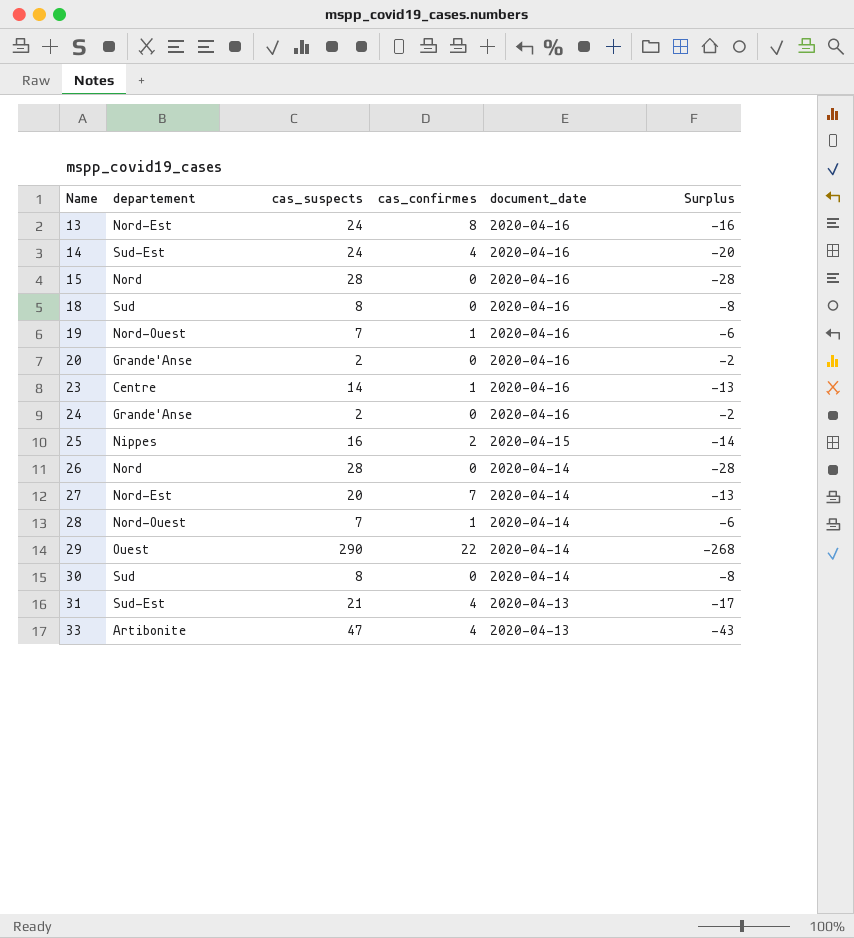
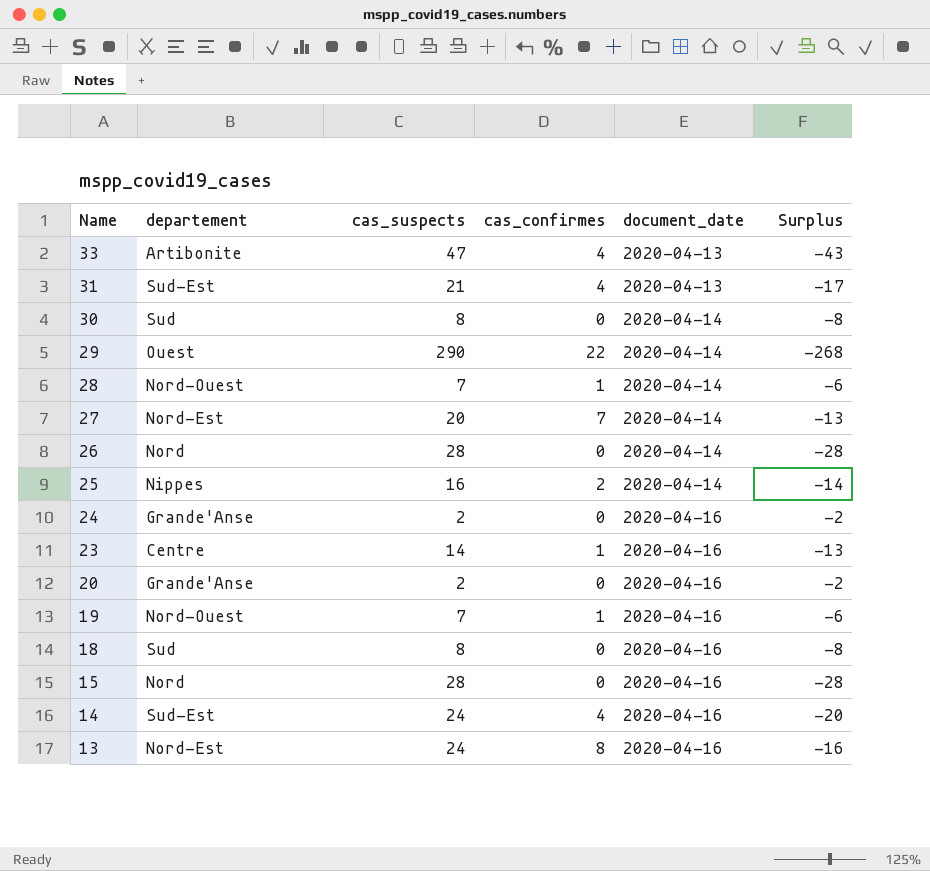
row order: Name ascending -> Name descending
25 | document_date: 2020-04-15 -> 2020-04-14

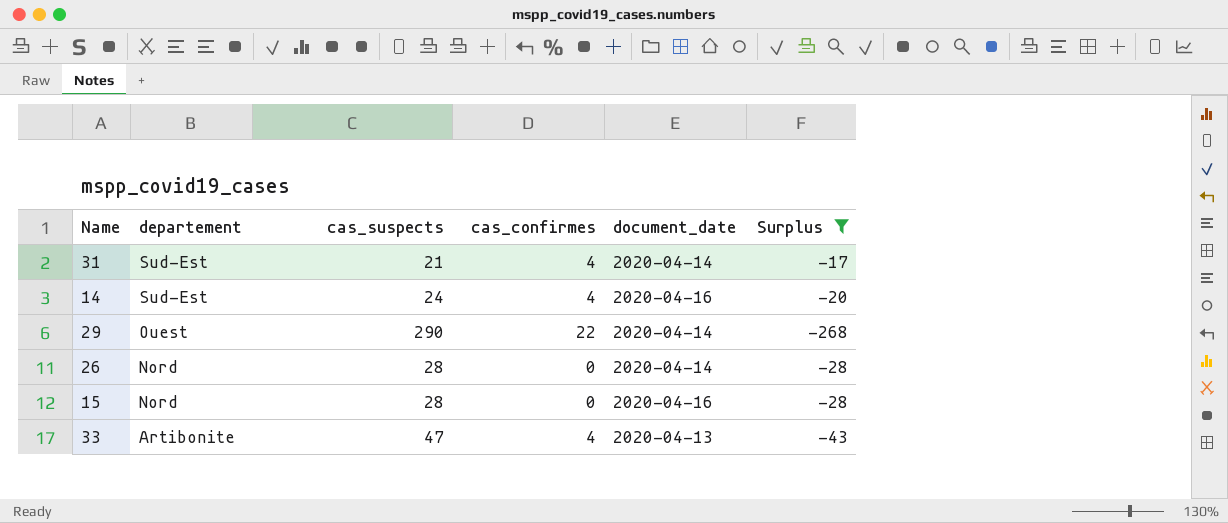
filter: none -> Surplus <= -17
row order: Name descending -> departement descending
31 | document_date: 2020-04-13 -> 2020-04-14

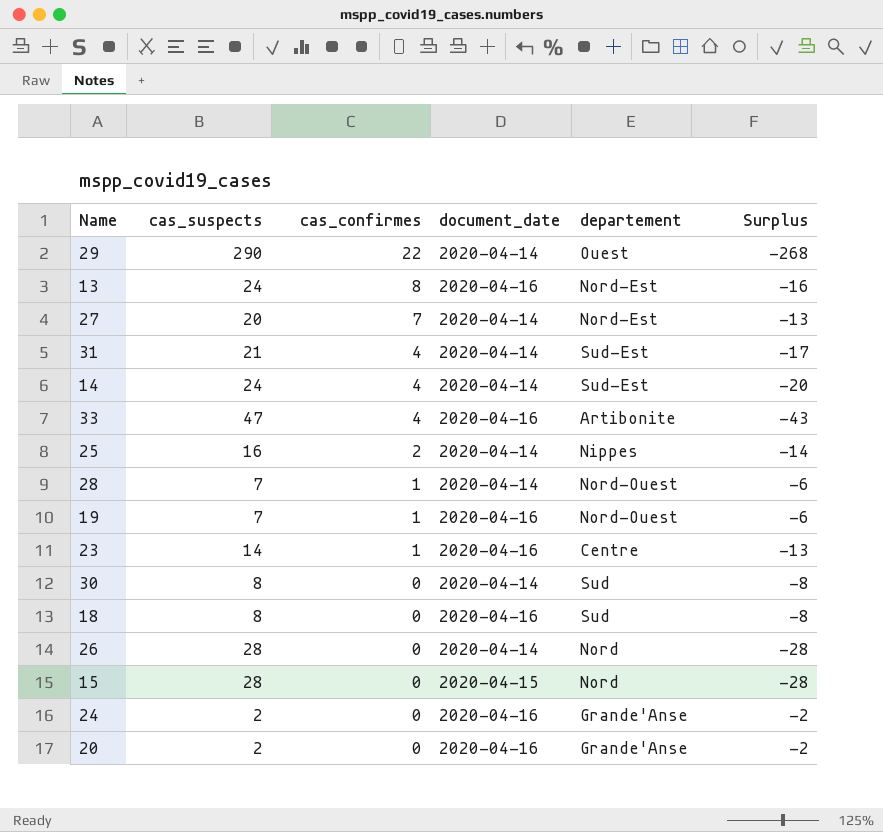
filter: Surplus <= -17 -> none
row order: departement descending -> cas_confirmes descending
column departement | position: 2 -> 5
14 | document_date: 2020-04-16 -> 2020-04-14
33 | document_date: 2020-04-13 -> 2020-04-16
15 | document_date: 2020-04-16 -> 2020-04-15

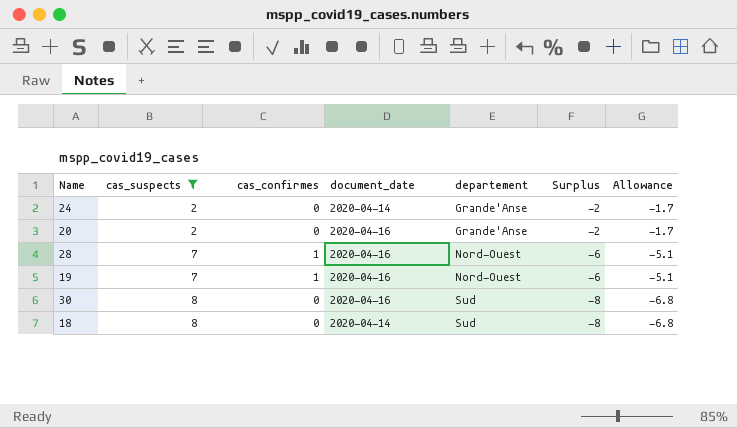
filter: none -> cas_suspects <= 8
row order: cas_confirmes descending -> cas_suspects ascending
column Allowance | formula: none -> [Surplus] * 0.85
24 | document_date: 2020-04-16 -> 2020-04-14
28 | document_date: 2020-04-14 -> 2020-04-16
30 | document_date: 2020-04-14 -> 2020-04-16
18 | document_date: 2020-04-16 -> 2020-04-14

